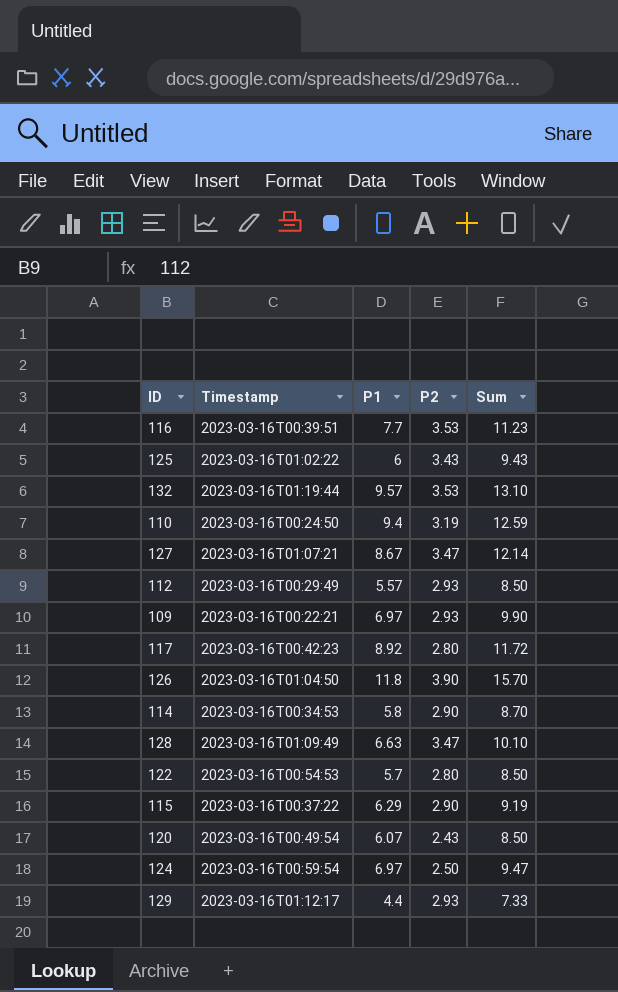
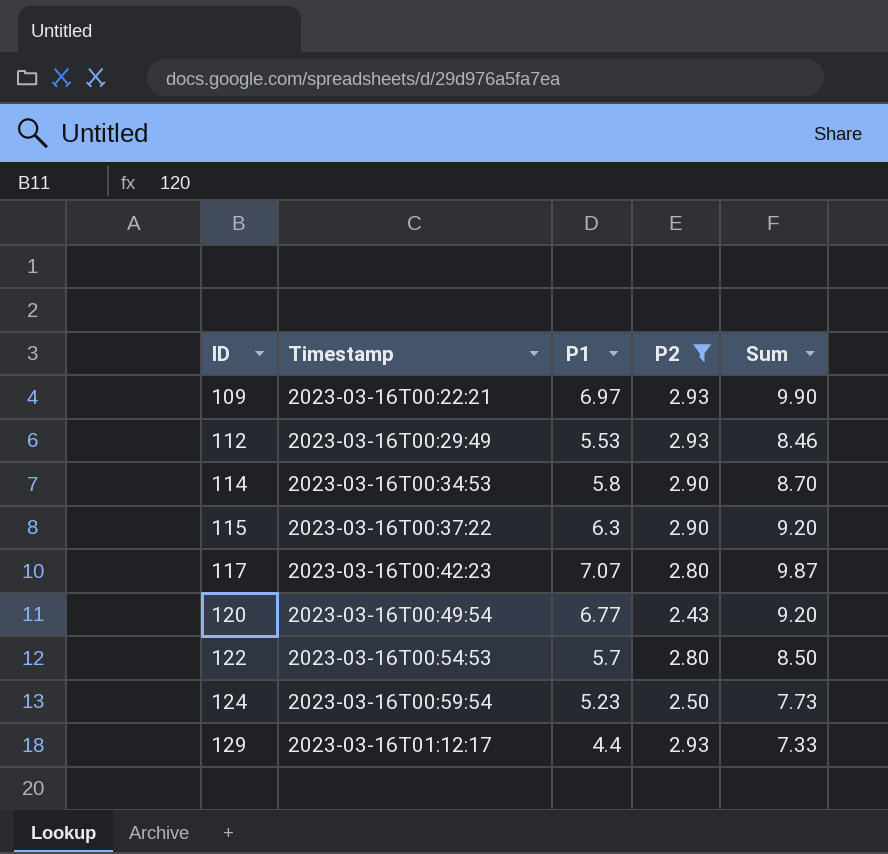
filter: none -> P2 <= 2.93
row order: none -> ID ascending
112 | P1: 5.57 -> 5.53
112 | Sum: 8.50 -> 8.46
115 | P1: 6.29 -> 6.3
115 | Sum: 9.19 -> 9.20
117 | P1: 8.92 -> 7.07
117 | Sum: 11.72 -> 9.87
120 | P1: 6.07 -> 6.77
120 | Sum: 8.50 -> 9.20
124 | P1: 6.97 -> 5.23
124 | Sum: 9.47 -> 7.73

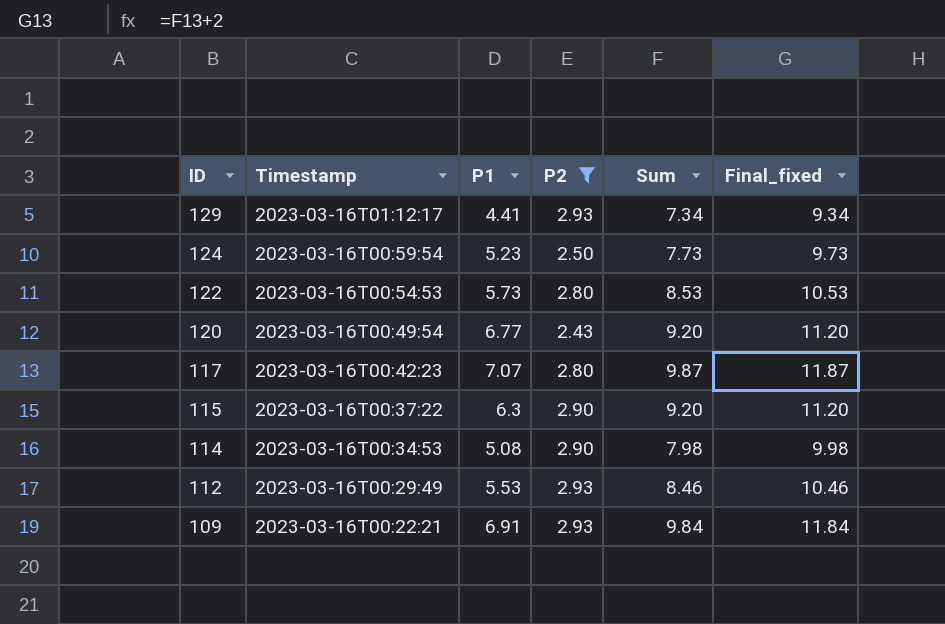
row order: ID ascending -> ID descending
column Final_fixed | formula: none -> [Sum] + 2
129 | P1: 4.4 -> 4.41
129 | Sum: 7.33 -> 7.34
122 | P1: 5.7 -> 5.73
122 | Sum: 8.50 -> 8.53
114 | P1: 5.8 -> 5.08
114 | Sum: 8.70 -> 7.98
109 | P1: 6.97 -> 6.91
109 | Sum: 9.90 -> 9.84

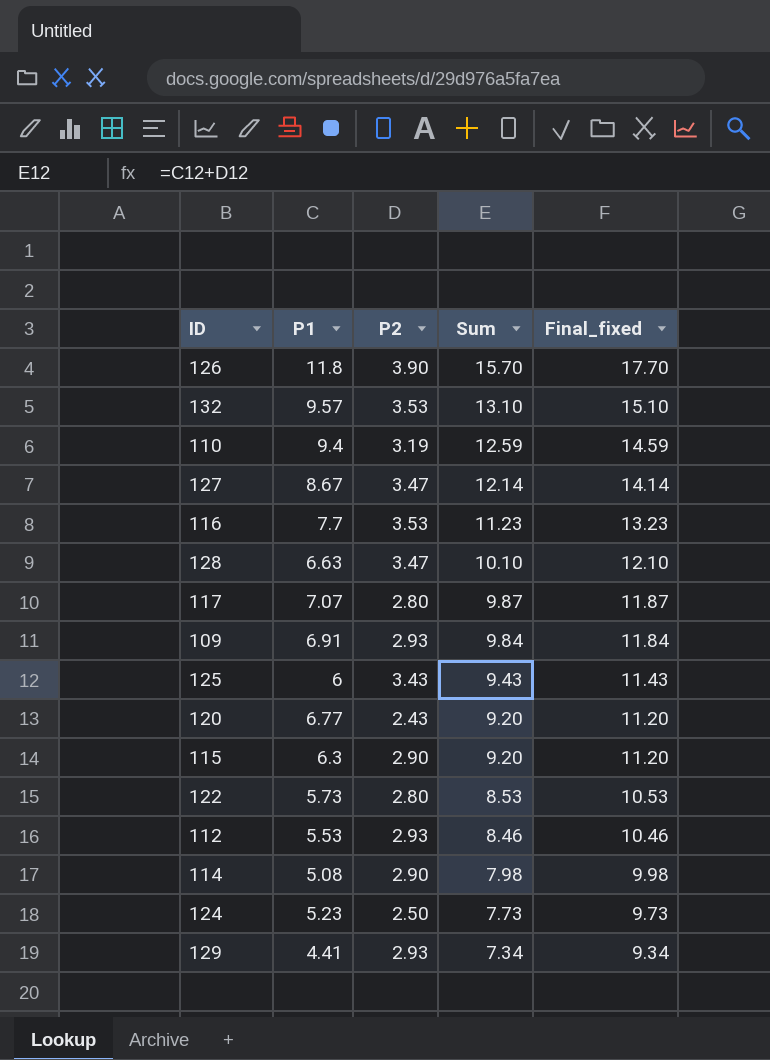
filter: P2 <= 2.93 -> none
row order: ID descending -> Sum descending
column Timestamp | position: 2 -> none

